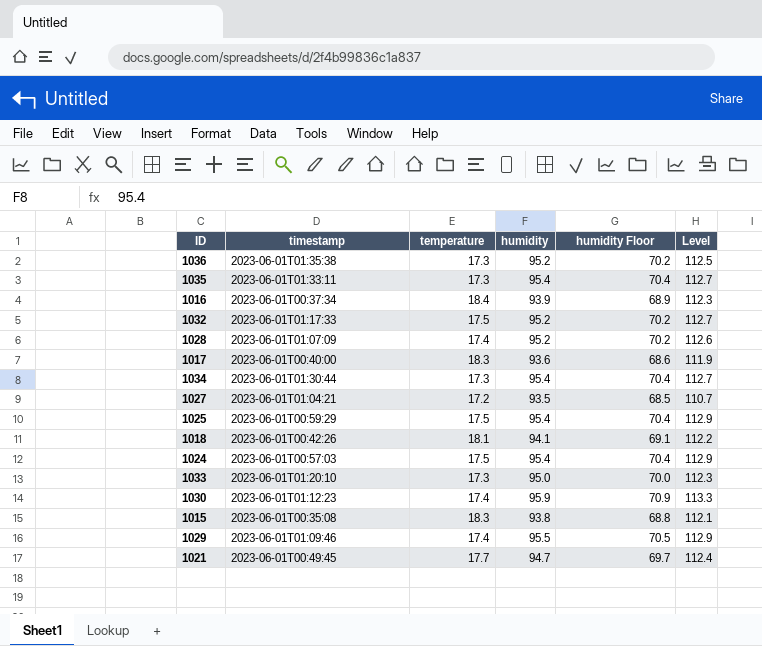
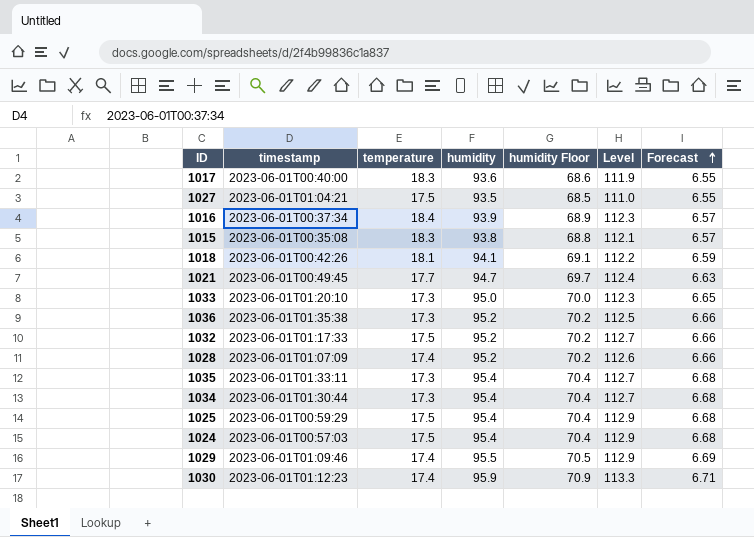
row order: none -> Forecast ascending
column Forecast | formula: none -> [humidity] * 0.07
1027 | temperature: 17.2 -> 17.5
1027 | Level: 110.7 -> 111.0

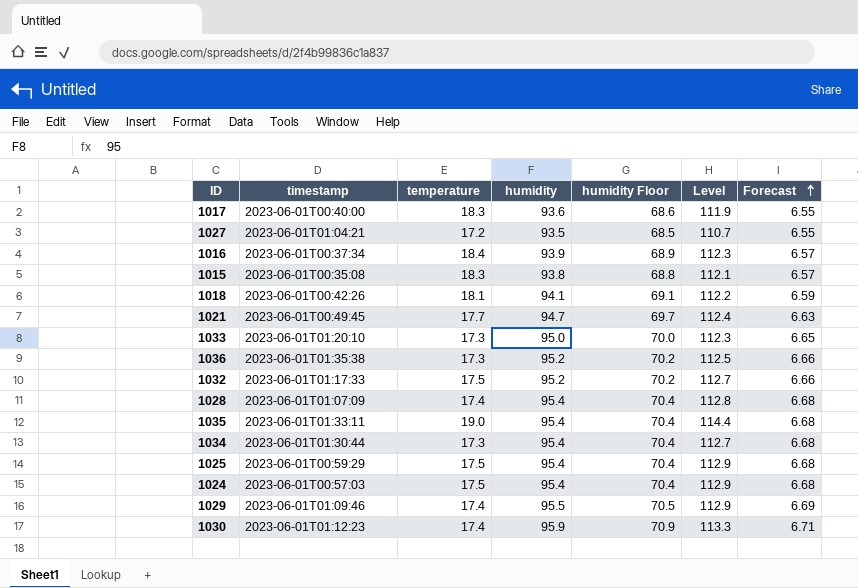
1027 | temperature: 17.5 -> 17.2
1027 | Level: 111.0 -> 110.7
1028 | humidity: 95.2 -> 95.4
1028 | humidity Floor: 70.2 -> 70.4
1028 | Level: 112.6 -> 112.8
1028 | Forecast: 6.66 -> 6.68
1035 | temperature: 17.3 -> 19.0
1035 | Level: 112.7 -> 114.4

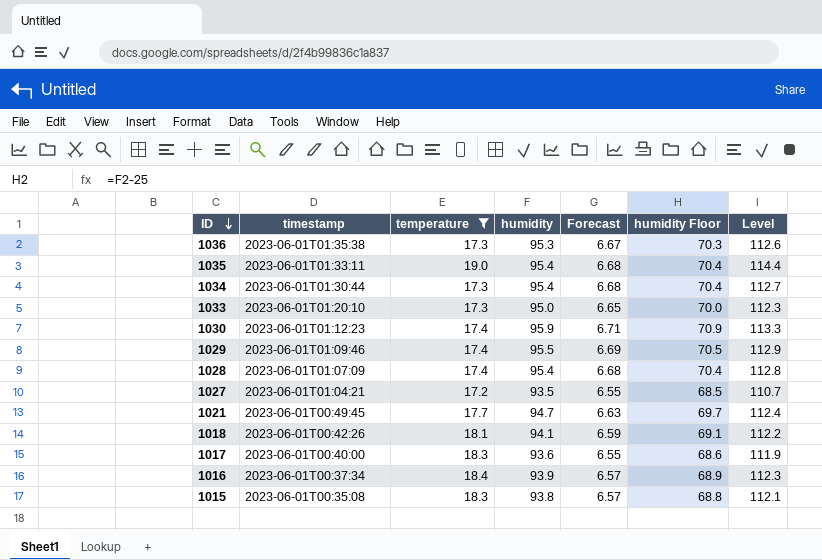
filter: none -> temperature != 17.5
row order: Forecast ascending -> ID descending
column Forecast | position: 7 -> 5
1036 | humidity: 95.2 -> 95.3
1036 | Forecast: 6.66 -> 6.67
1036 | humidity Floor: 70.2 -> 70.3
1036 | Level: 112.5 -> 112.6

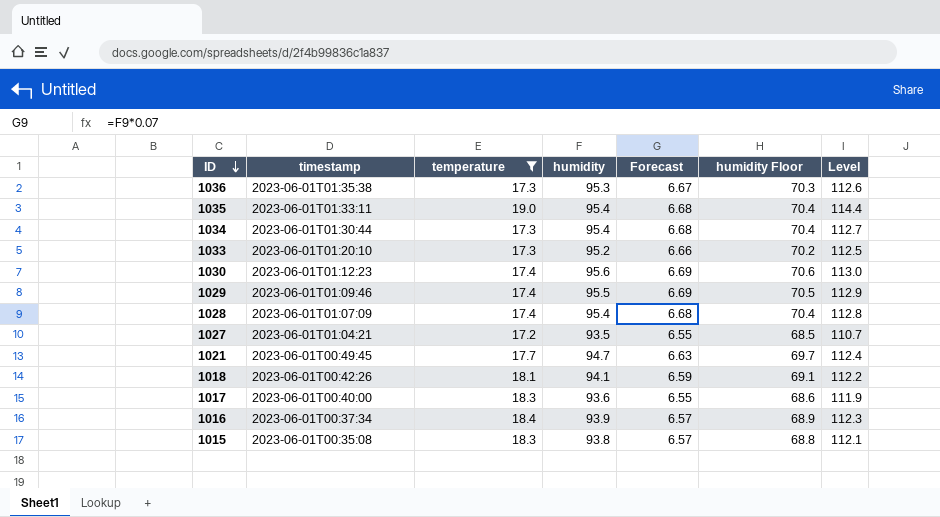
1033 | humidity: 95.0 -> 95.2
1033 | Forecast: 6.65 -> 6.66
1033 | humidity Floor: 70.0 -> 70.2
1033 | Level: 112.3 -> 112.5
1030 | humidity: 95.9 -> 95.6
1030 | Forecast: 6.71 -> 6.69
1030 | humidity Floor: 70.9 -> 70.6
1030 | Level: 113.3 -> 113.0

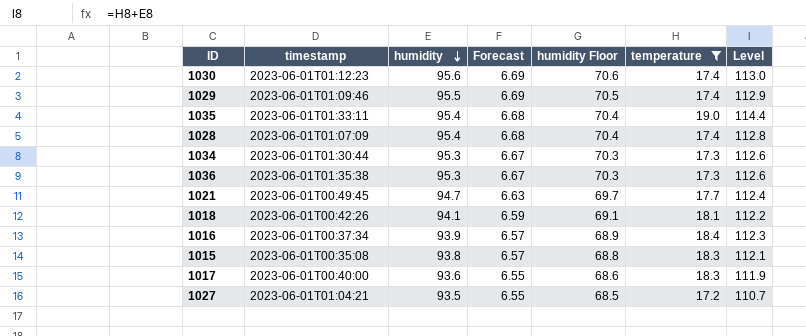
row order: ID descending -> humidity descending
column temperature | position: 3 -> 6
row 1033: 2023-06-01T01:20:10 | 17.3 | 95.2 | 6.66 | 70.2 | 112.5 -> none
1034 | humidity: 95.4 -> 95.3
1034 | Forecast: 6.68 -> 6.67
1034 | humidity Floor: 70.4 -> 70.3
1034 | Level: 112.7 -> 112.6

